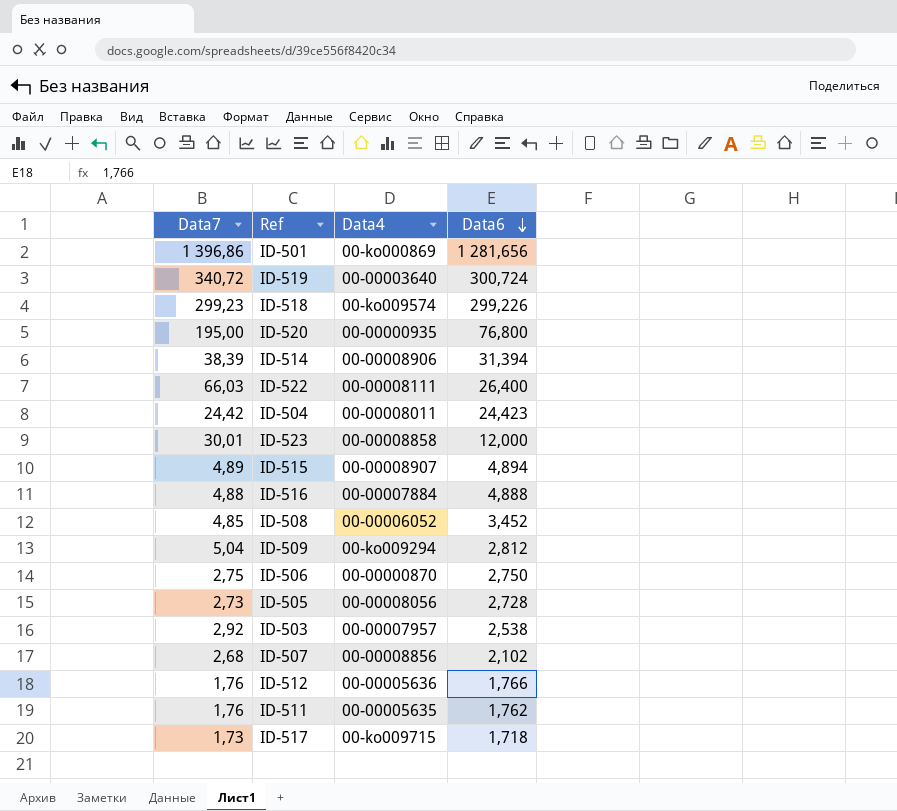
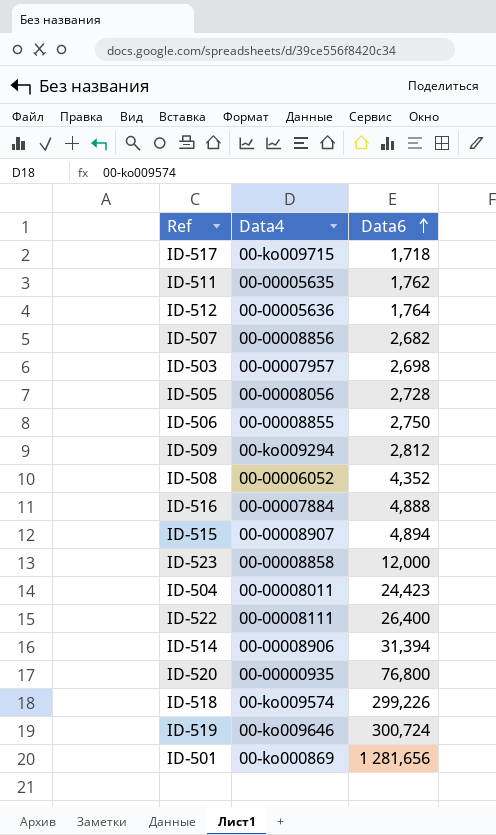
row order: Data6 descending -> Data6 ascending
column Data7 | position: 1 -> none
ID-512 | Data6: 1,766 -> 1,764
ID-507 | Data6: 2,102 -> 2,682
ID-503 | Data6: 2,538 -> 2,698
ID-506 | Data4: 00-00000870 -> 00-00008855
ID-508 | Data6: 3,452 -> 4,352
ID-519 | Data4: 00-00003640 -> 00-ko009646

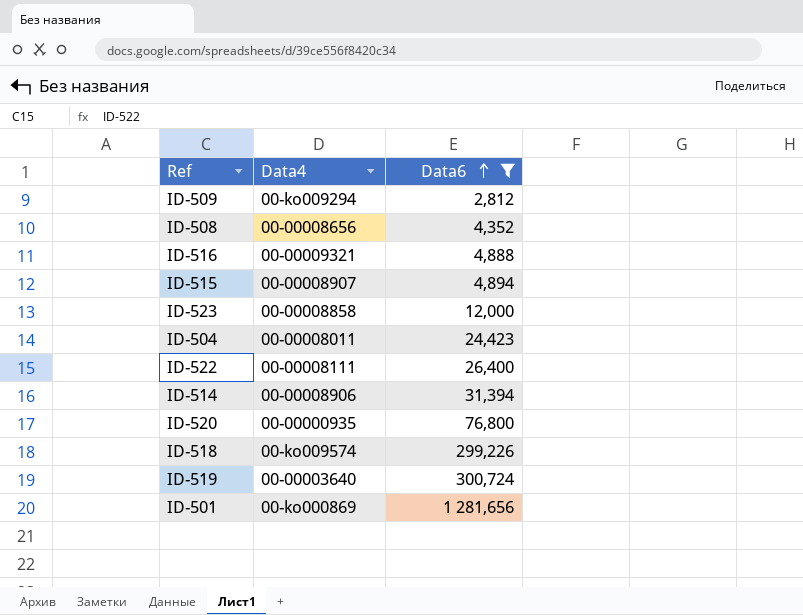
filter: none -> Data6 >= 2,812
ID-508 | Data4: 00-00006052 -> 00-00008656
ID-516 | Data4: 00-00007884 -> 00-00009321
ID-519 | Data4: 00-ko009646 -> 00-00003640

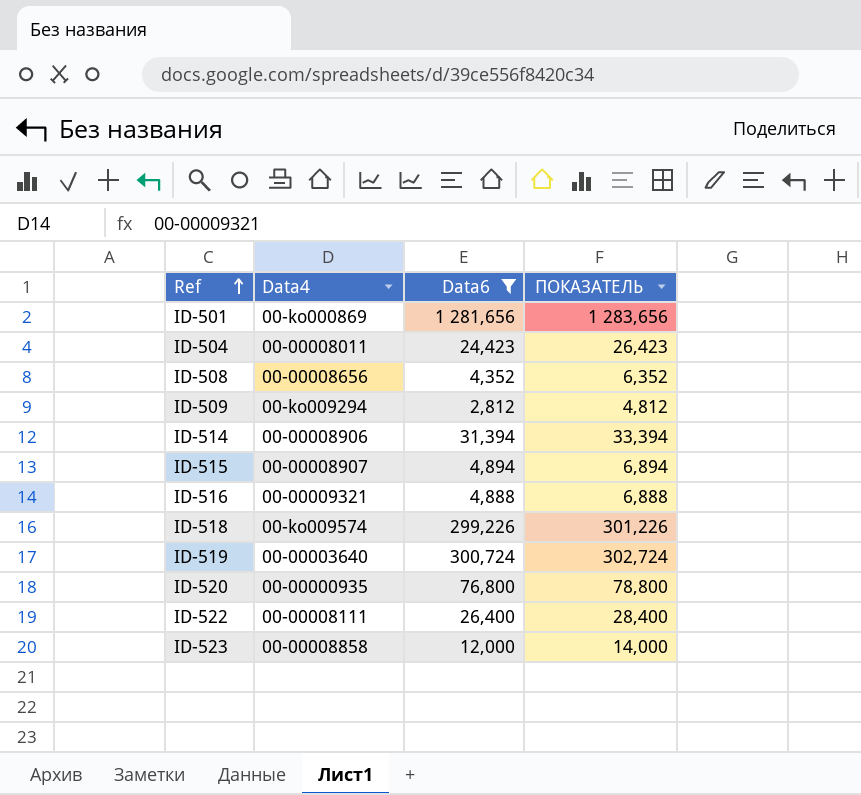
row order: Data6 ascending -> Ref ascending
column ПОКАЗАТЕЛЬ | formula: none -> [Data6] + 2

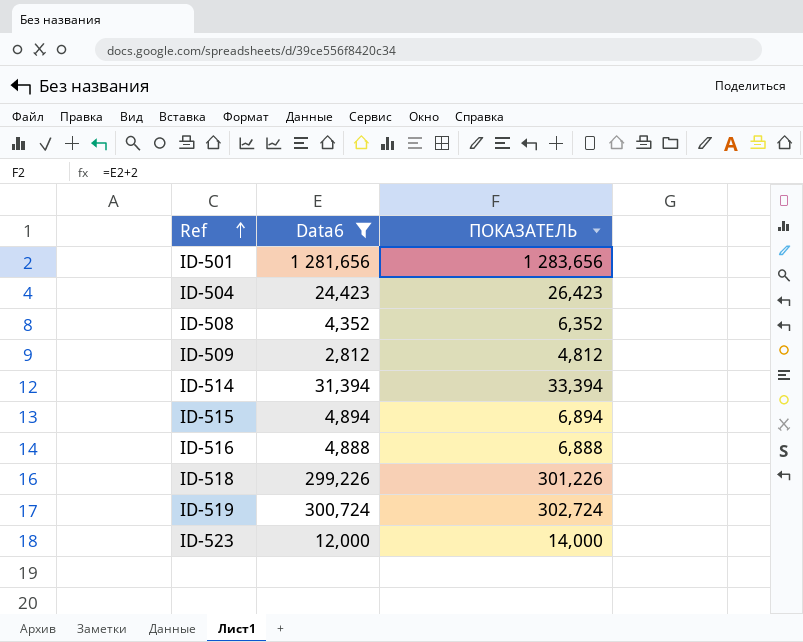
column Data4 | position: 2 -> none
row ID-520: 00-00000935 | 76,800 | 78,800 -> none
row ID-522: 00-00008111 | 26,400 | 28,400 -> none

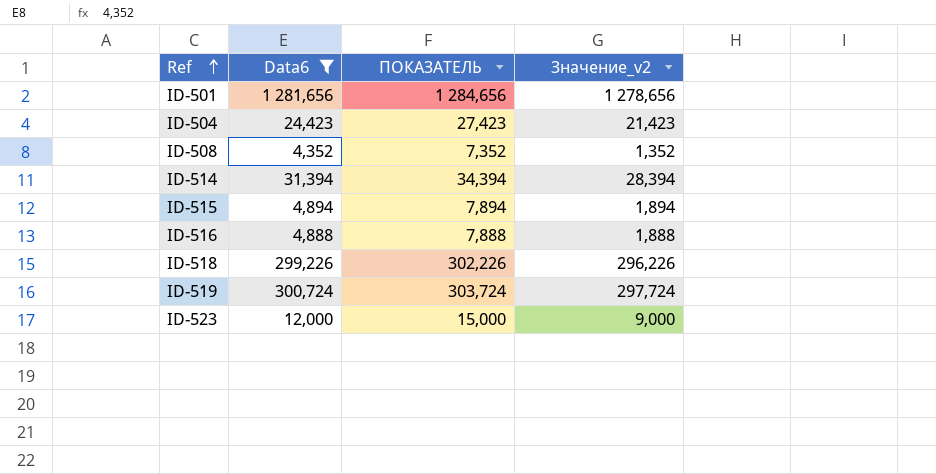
column ПОКАЗАТЕЛЬ | formula: [Data6] + 2 -> [Data6] + 3
column Значение_v2 | formula: none -> [Data6] - 3
row ID-509: 2,812 | 4,812 -> none

